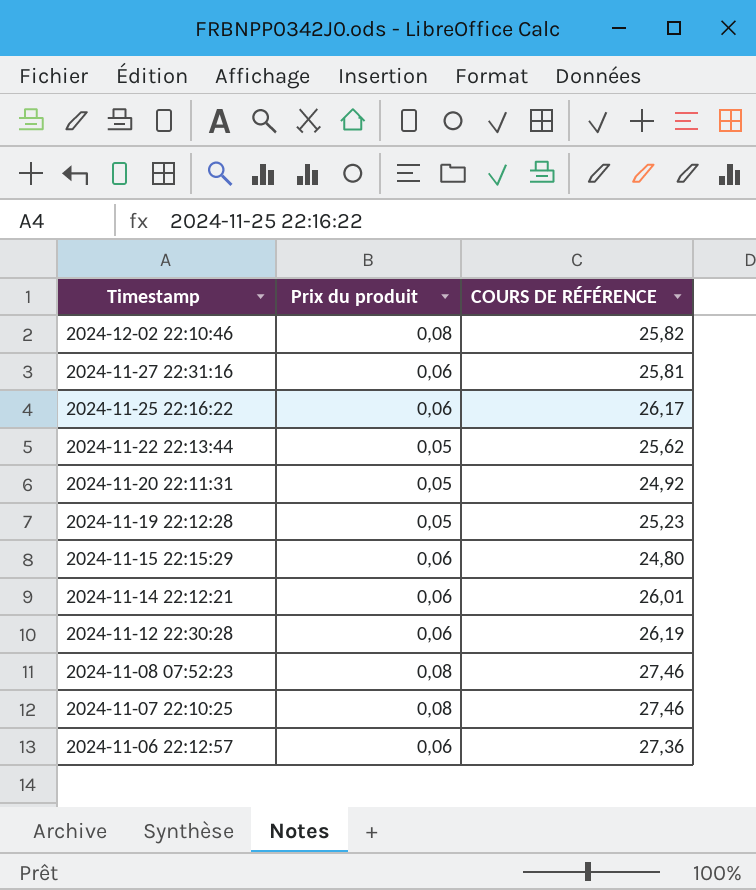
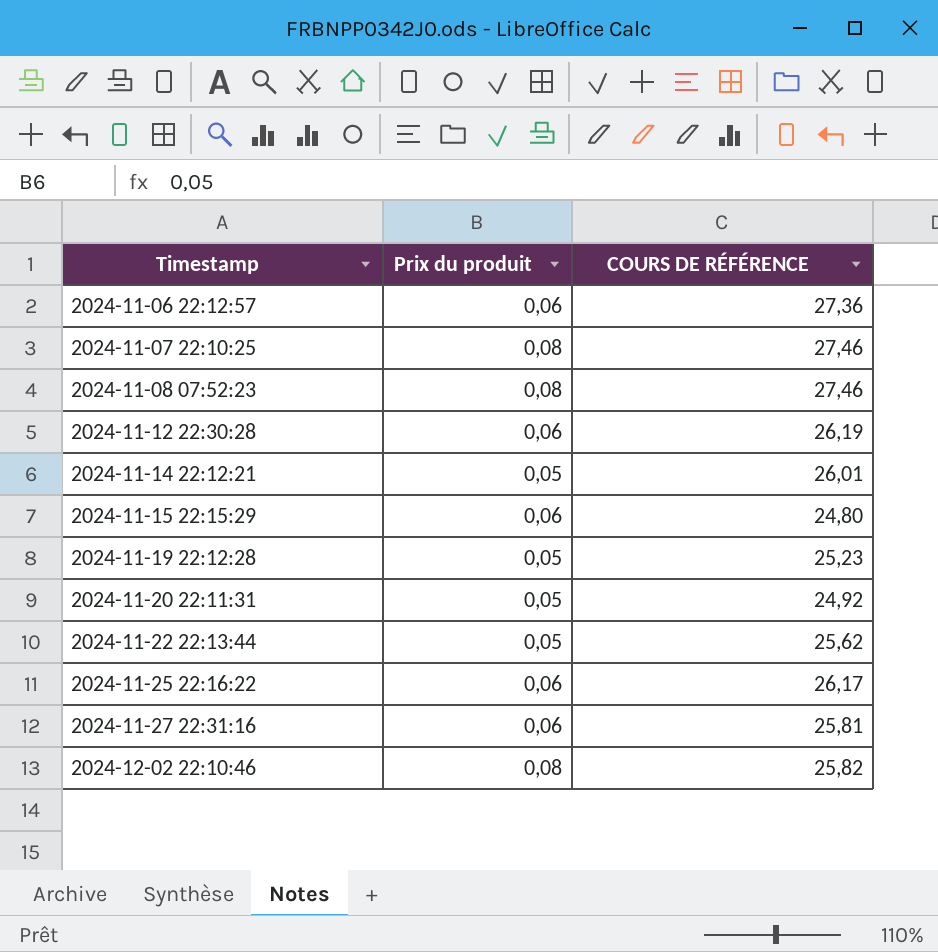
row order: Timestamp descending -> Timestamp ascending
2024-11-14 22:12:21 | Prix du produit: 0,06 -> 0,05

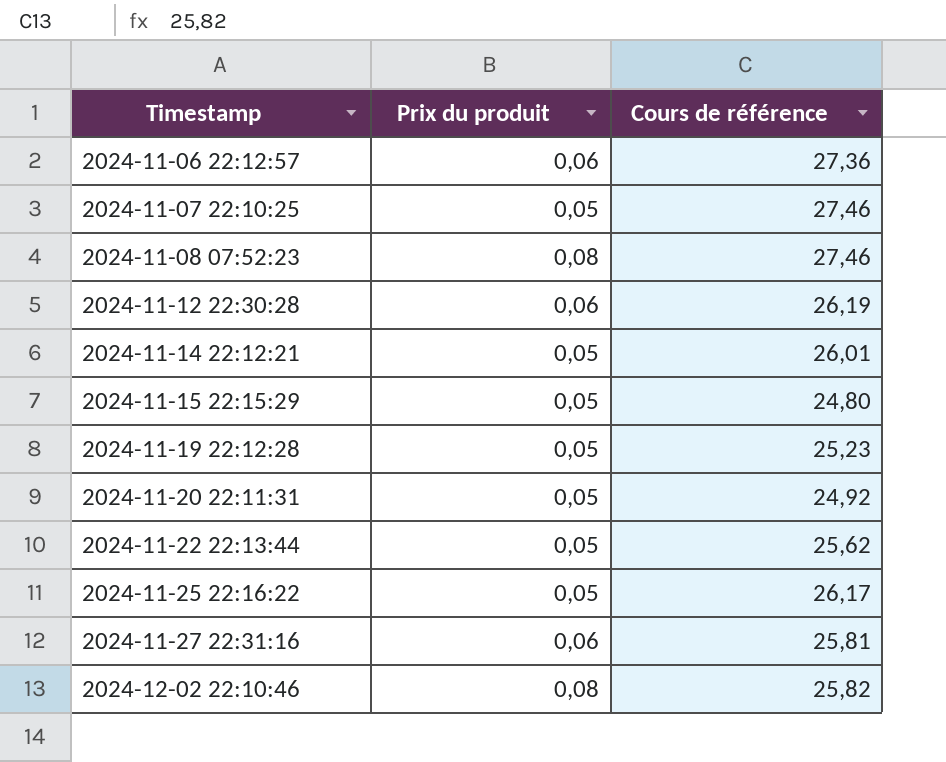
column name: COURS DE RÉFÉRENCE -> Cours de référence
2024-11-07 22:10:25 | Prix du produit: 0,08 -> 0,05
2024-11-15 22:15:29 | Prix du produit: 0,06 -> 0,05
2024-11-25 22:16:22 | Prix du produit: 0,06 -> 0,05

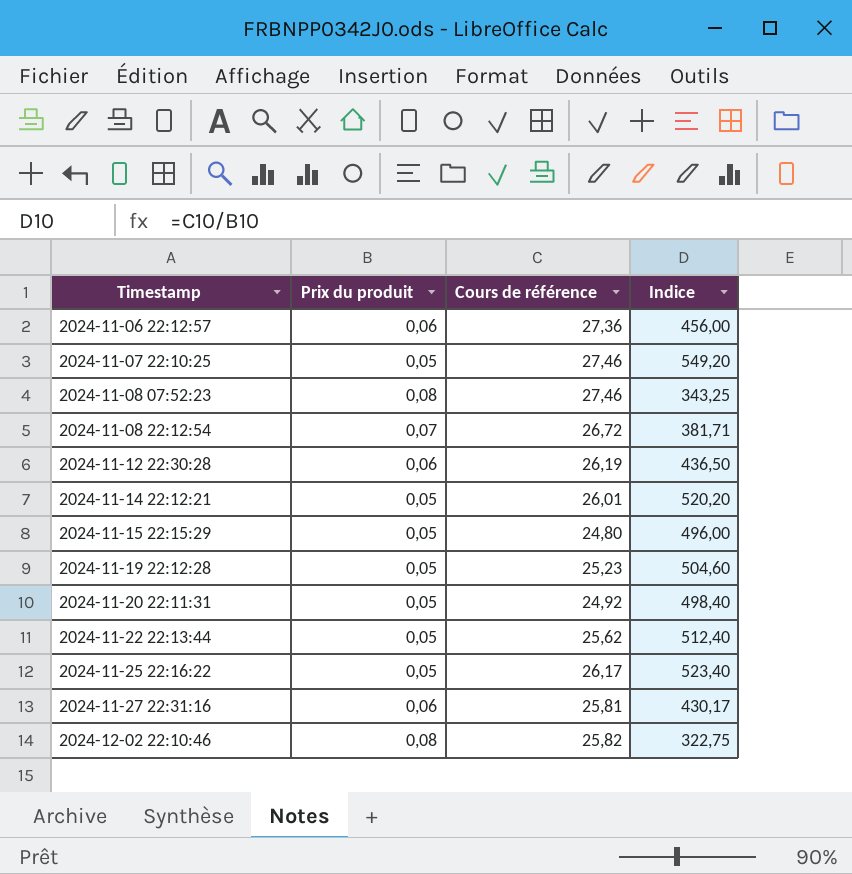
column Indice | formula: none -> [Cours de référence] / [Prix du produit]
row 2024-11-08 22:12:54: none -> 0,07 | 26,72 | 381,71

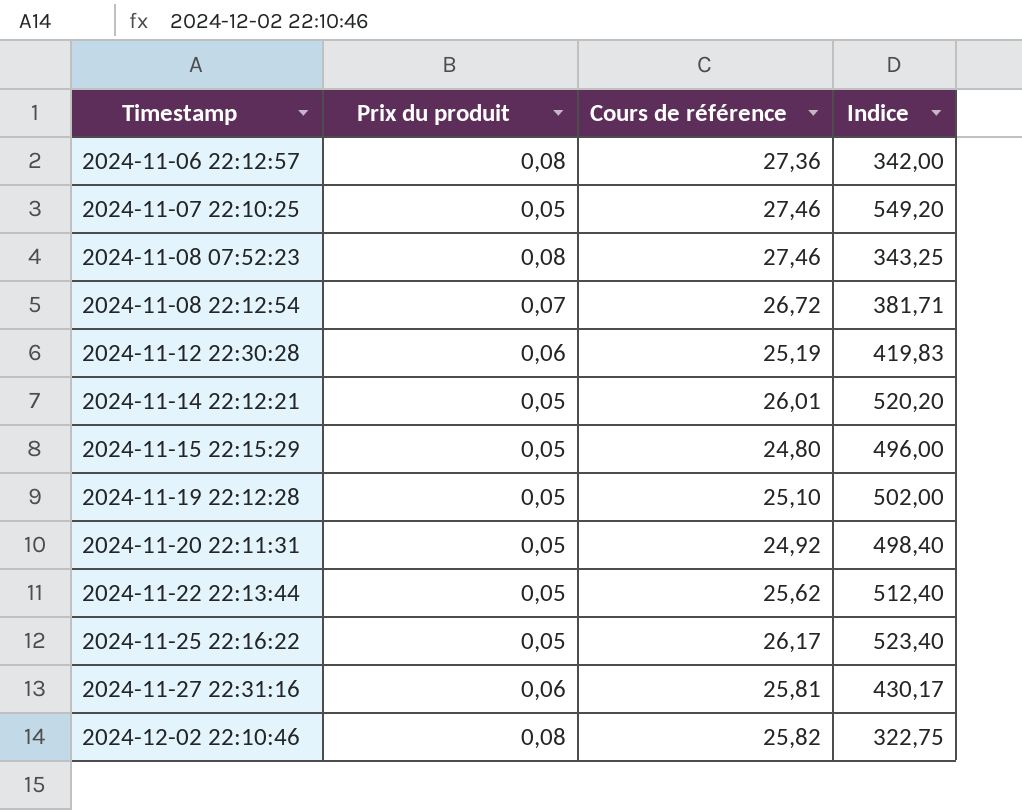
2024-11-06 22:12:57 | Prix du produit: 0,06 -> 0,08
2024-11-06 22:12:57 | Indice: 456,00 -> 342,00
2024-11-12 22:30:28 | Cours de référence: 26,19 -> 25,19
2024-11-12 22:30:28 | Indice: 436,50 -> 419,83
2024-11-19 22:12:28 | Cours de référence: 25,23 -> 25,10
2024-11-19 22:12:28 | Indice: 504,60 -> 502,00

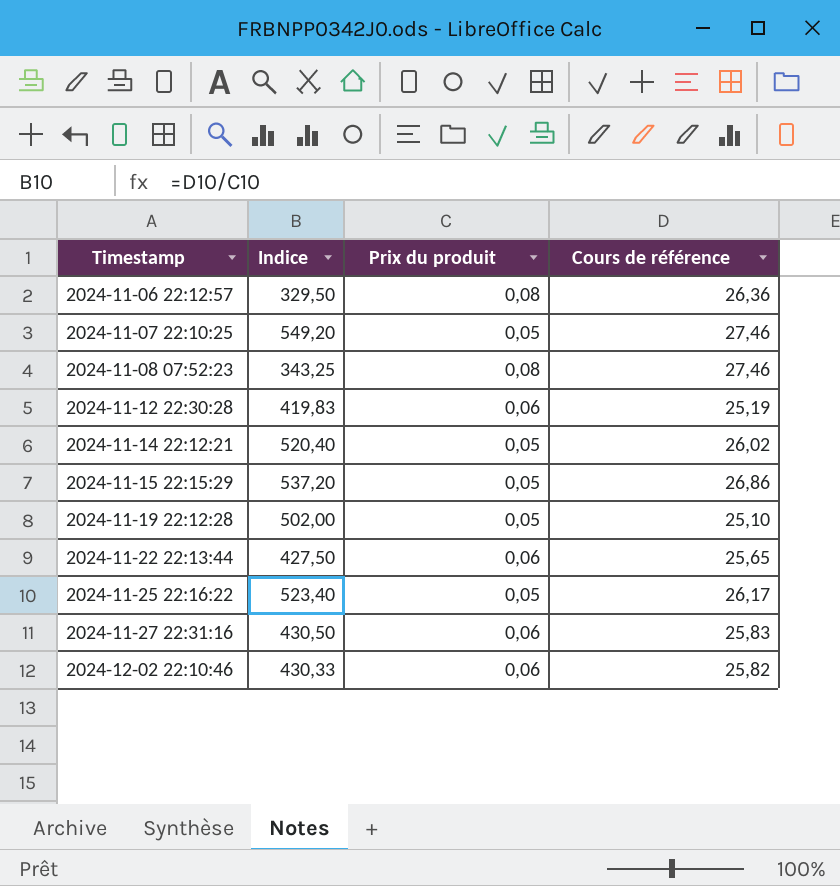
column Indice | position: 4 -> 2
row 2024-11-08 22:12:54: 0,07 | 26,72 | 381,71 -> none
row 2024-11-20 22:11:31: 0,05 | 24,92 | 498,40 -> none
2024-11-06 22:12:57 | Indice: 342,00 -> 329,50
2024-11-06 22:12:57 | Cours de référence: 27,36 -> 26,36
2024-11-14 22:12:21 | Indice: 520,20 -> 520,40
2024-11-14 22:12:21 | Cours de référence: 26,01 -> 26,02
2024-11-15 22:15:29 | Indice: 496,00 -> 537,20
2024-11-15 22:15:29 | Cours de référence: 24,80 -> 26,86
2024-11-22 22:13:44 | Indice: 512,40 -> 427,50
2024-11-22 22:13:44 | Prix du produit: 0,05 -> 0,06
2024-11-22 22:13:44 | Cours de référence: 25,62 -> 25,65
2024-11-27 22:31:16 | Indice: 430,17 -> 430,50
2024-11-27 22:31:16 | Cours de référence: 25,81 -> 25,83
2024-12-02 22:10:46 | Indice: 322,75 -> 430,33
2024-12-02 22:10:46 | Prix du produit: 0,08 -> 0,06

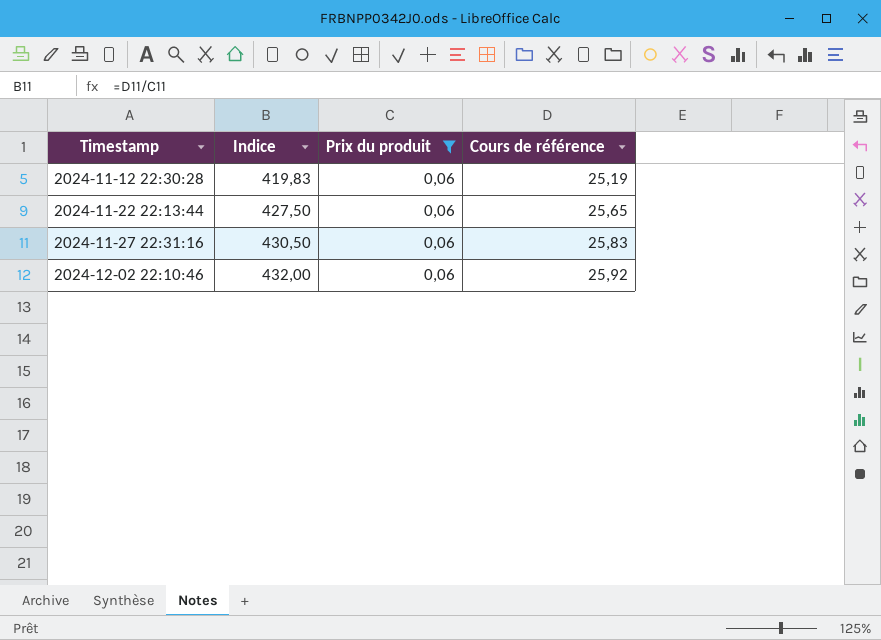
filter: none -> Prix du produit = 0,06
2024-12-02 22:10:46 | Indice: 430,33 -> 432,00
2024-12-02 22:10:46 | Cours de référence: 25,82 -> 25,92

